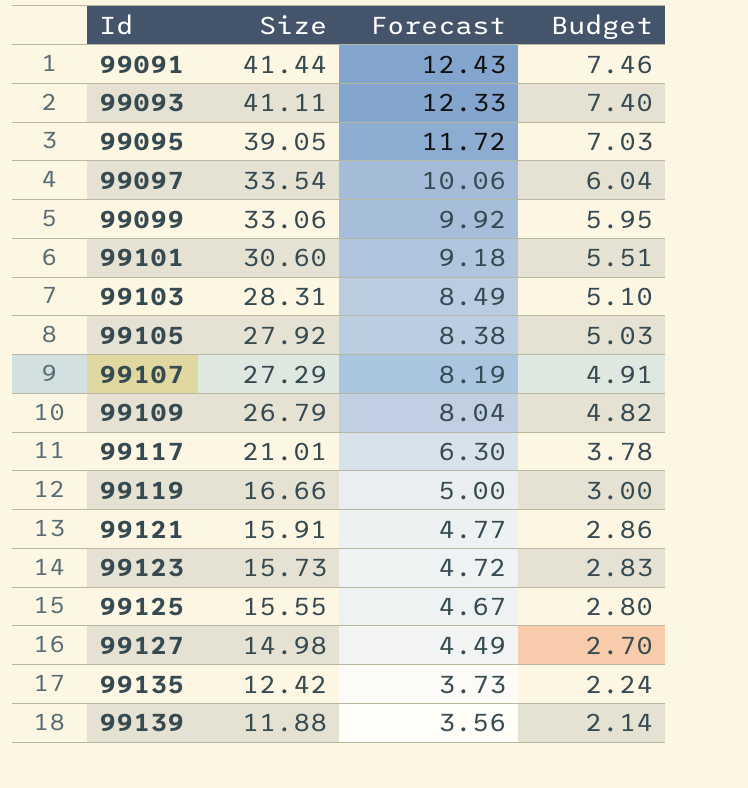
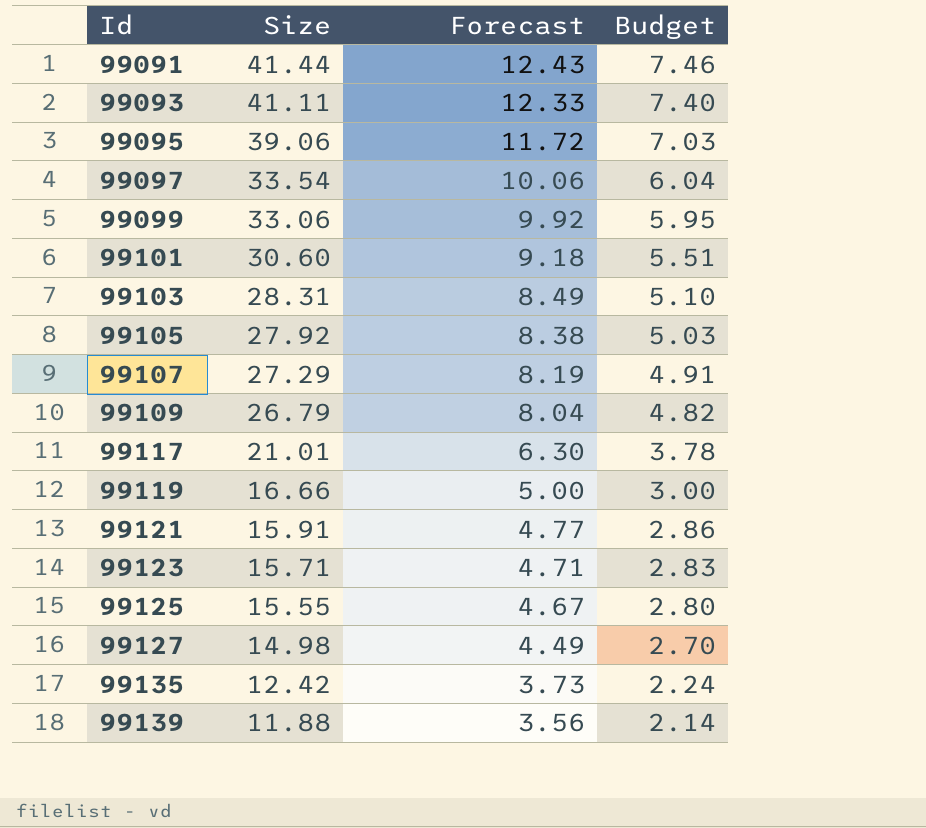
99095 | Size: 39.05 -> 39.06
99123 | Size: 15.73 -> 15.71
99123 | Forecast: 4.72 -> 4.71

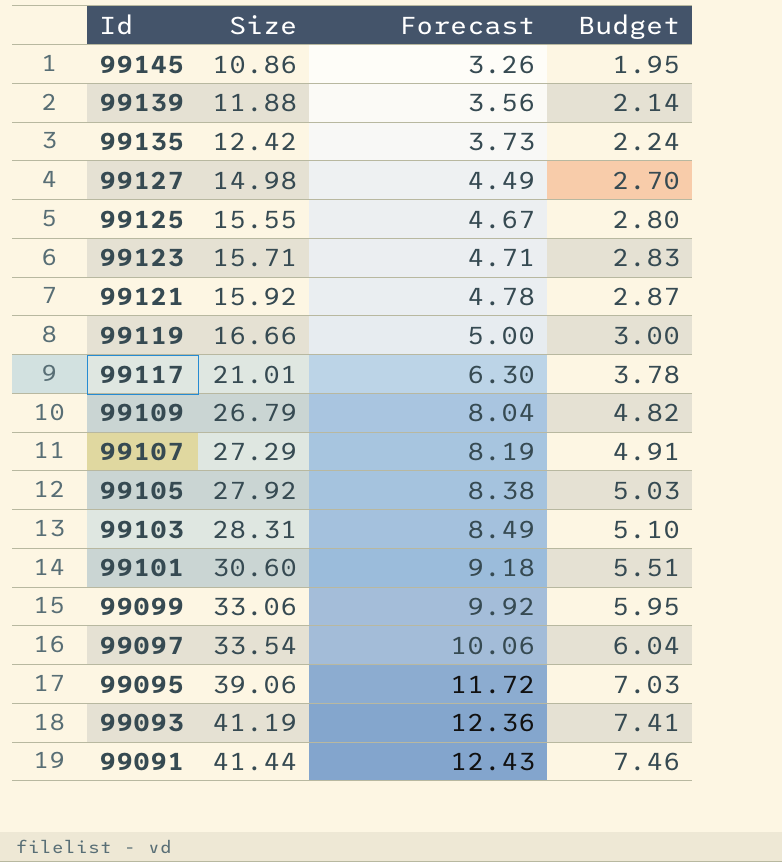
row order: Id ascending -> Id descending
row 99145: none -> 10.86 | 3.26 | 1.95
99121 | Size: 15.91 -> 15.92
99121 | Forecast: 4.77 -> 4.78
99121 | Budget: 2.86 -> 2.87
99093 | Size: 41.11 -> 41.19
99093 | Forecast: 12.33 -> 12.36
99093 | Budget: 7.40 -> 7.41

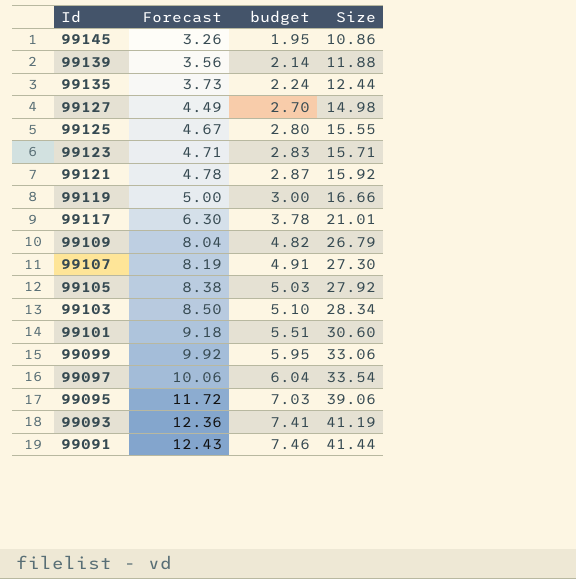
column name: Budget -> budget
column Size | position: 2 -> 4
99135 | Size: 12.42 -> 12.44
99107 | Size: 27.29 -> 27.30
99103 | Forecast: 8.49 -> 8.50
99103 | Size: 28.31 -> 28.34

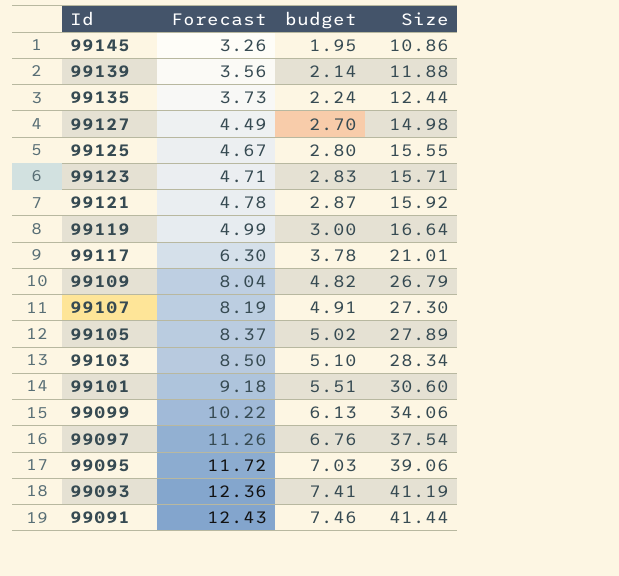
99119 | Forecast: 5.00 -> 4.99
99119 | Size: 16.66 -> 16.64
99105 | Forecast: 8.38 -> 8.37
99105 | budget: 5.03 -> 5.02
99105 | Size: 27.92 -> 27.89
99099 | Forecast: 9.92 -> 10.22
99099 | budget: 5.95 -> 6.13
99099 | Size: 33.06 -> 34.06
99097 | Forecast: 10.06 -> 11.26
99097 | budget: 6.04 -> 6.76
99097 | Size: 33.54 -> 37.54

